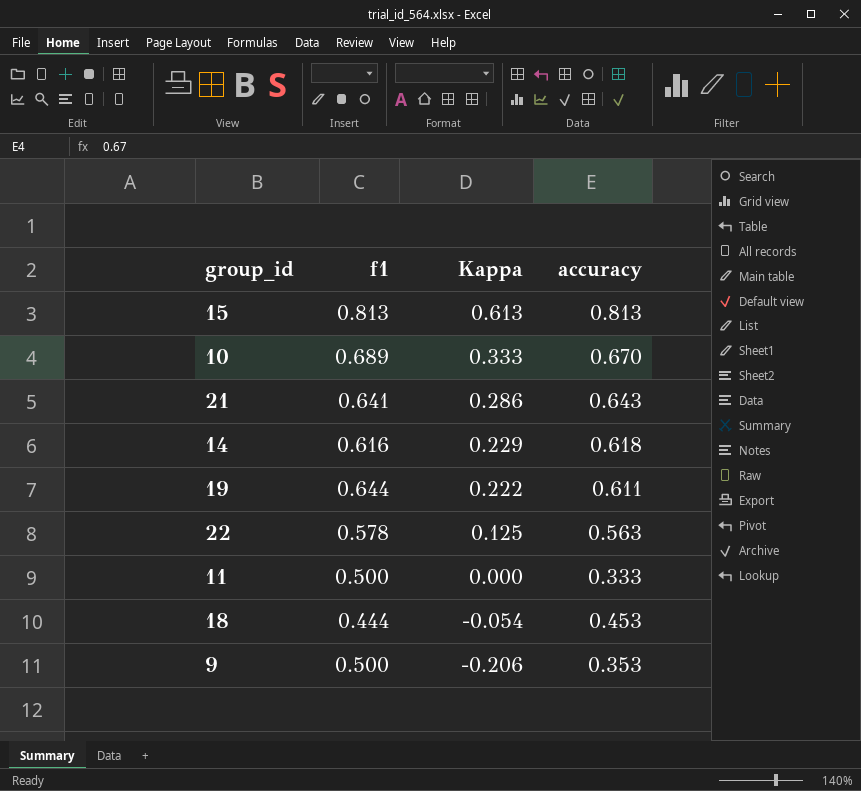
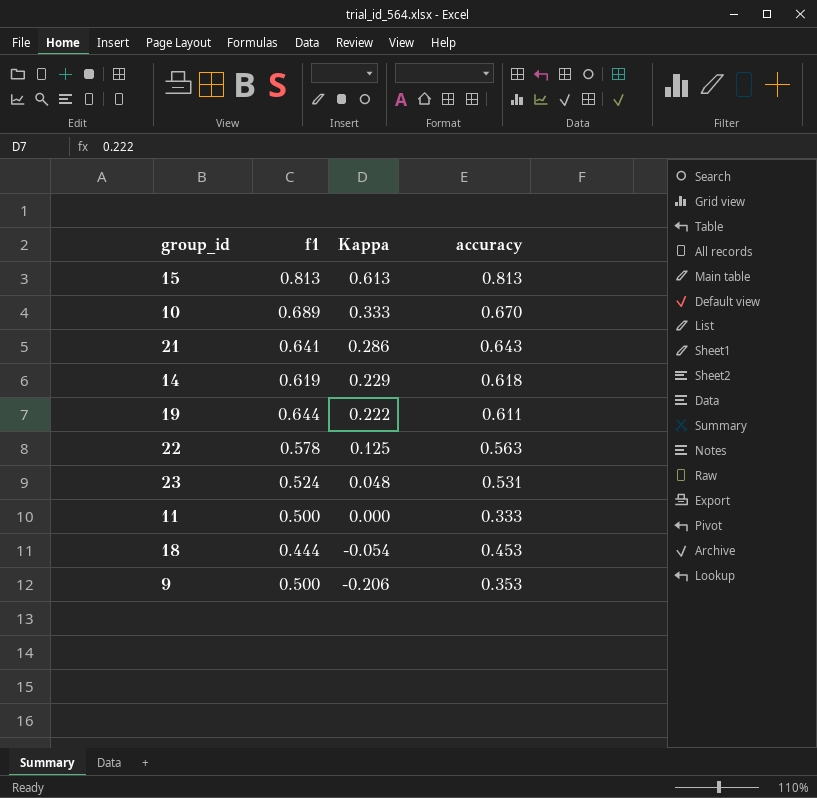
14 | f1: 0.616 -> 0.619
row 23: none -> 0.524 | 0.048 | 0.531

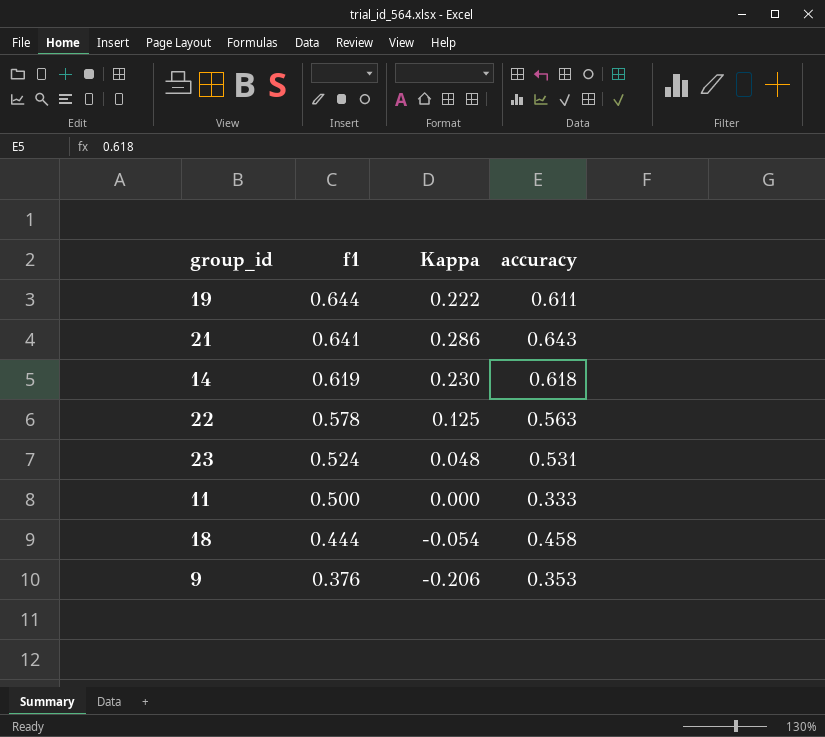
row order: Kappa descending -> f1 descending
row 15: 0.813 | 0.613 | 0.813 -> none
row 10: 0.689 | 0.333 | 0.670 -> none
14 | Kappa: 0.229 -> 0.230
18 | accuracy: 0.453 -> 0.458
9 | f1: 0.500 -> 0.376

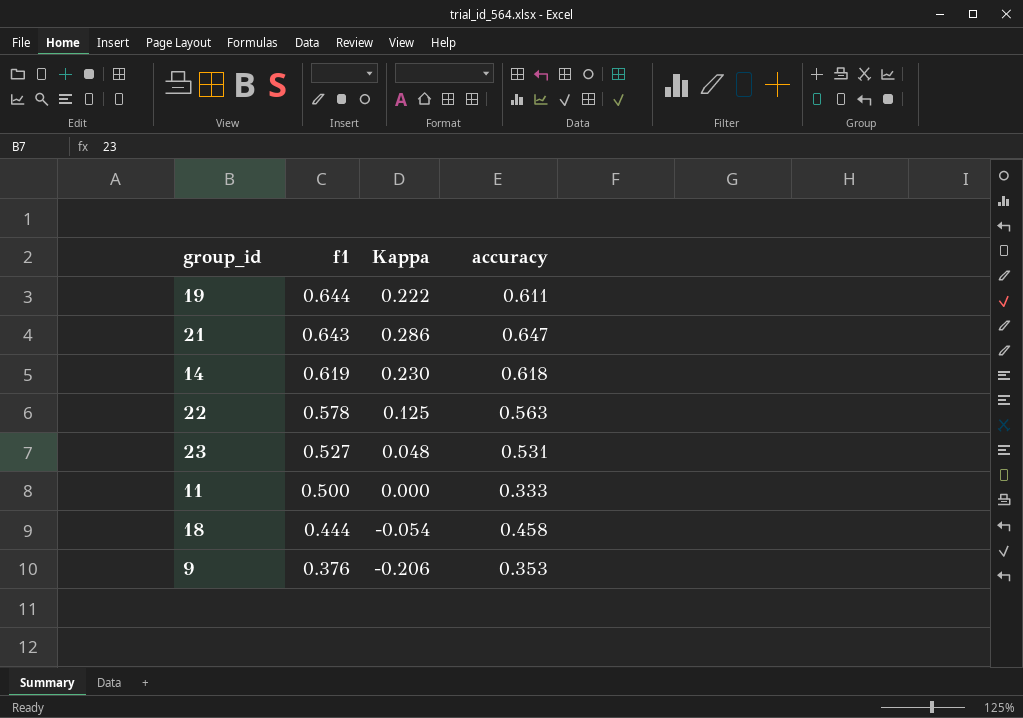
21 | f1: 0.641 -> 0.643
21 | accuracy: 0.643 -> 0.647
23 | f1: 0.524 -> 0.527

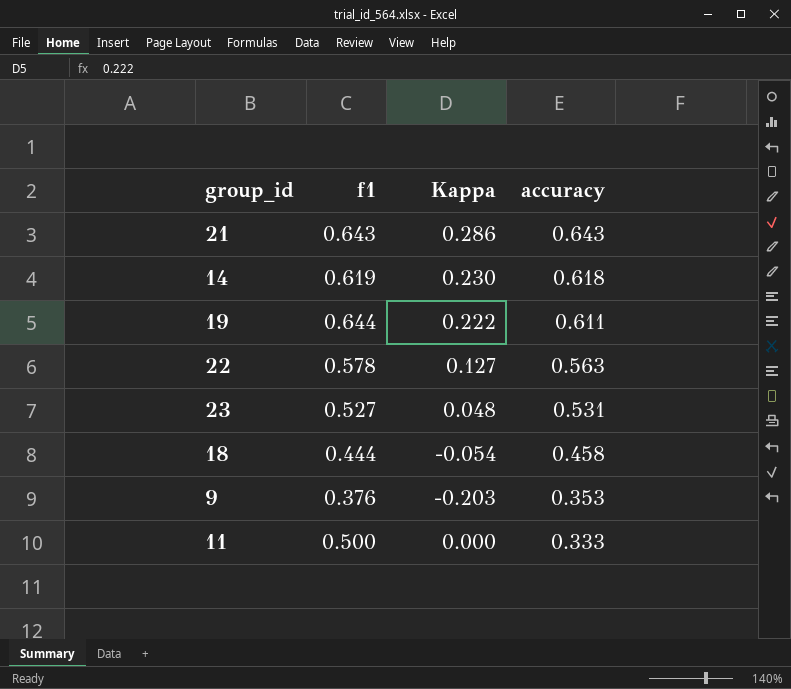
row order: f1 descending -> accuracy descending
21 | accuracy: 0.647 -> 0.643
22 | Kappa: 0.125 -> 0.127
9 | Kappa: -0.206 -> -0.203

